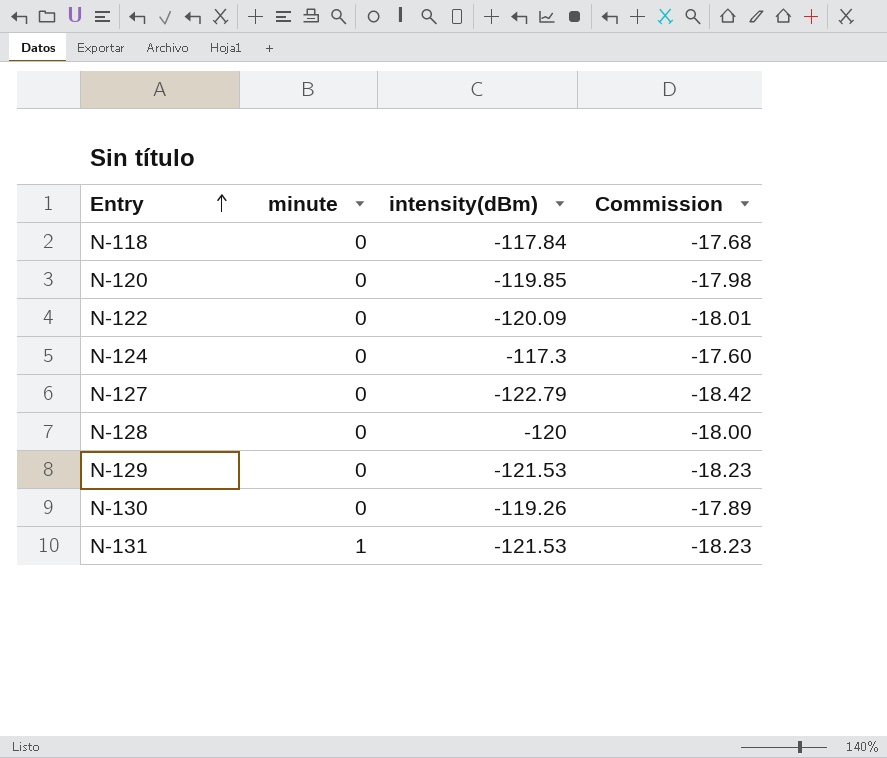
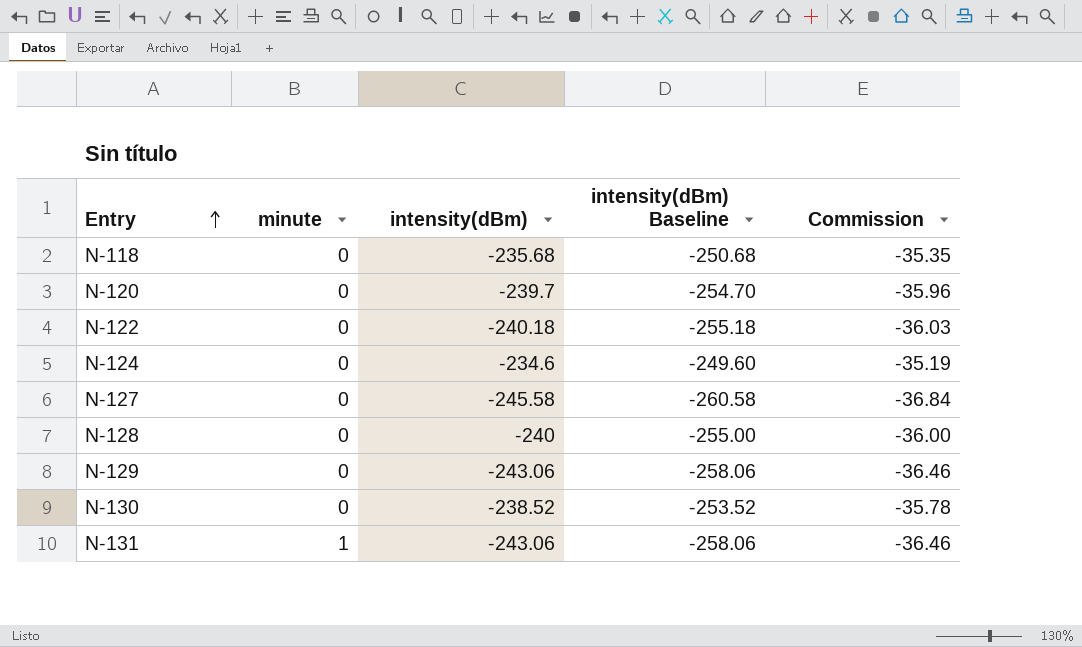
column intensity(dBm) Baseline | formula: none -> [intensity(dBm)] - 15
N-118 | intensity(dBm): -117.84 -> -235.68
N-118 | Commission: -17.68 -> -35.35
N-120 | intensity(dBm): -119.85 -> -239.7
N-120 | Commission: -17.98 -> -35.96
N-122 | intensity(dBm): -120.09 -> -240.18
N-122 | Commission: -18.01 -> -36.03
N-124 | intensity(dBm): -117.3 -> -234.6
N-124 | Commission: -17.60 -> -35.19
N-127 | intensity(dBm): -122.79 -> -245.58
N-127 | Commission: -18.42 -> -36.84
N-128 | intensity(dBm): -120 -> -240
N-128 | Commission: -18.00 -> -36.00
N-129 | intensity(dBm): -121.53 -> -243.06
N-129 | Commission: -18.23 -> -36.46
N-130 | intensity(dBm): -119.26 -> -238.52
N-130 | Commission: -17.89 -> -35.78
N-131 | intensity(dBm): -121.53 -> -243.06
N-131 | Commission: -18.23 -> -36.46

